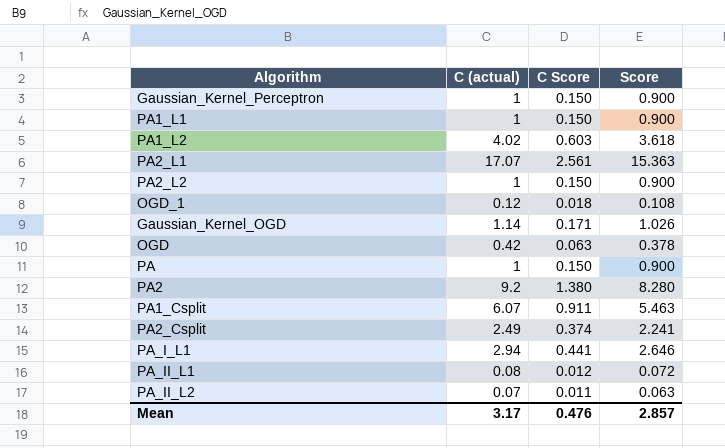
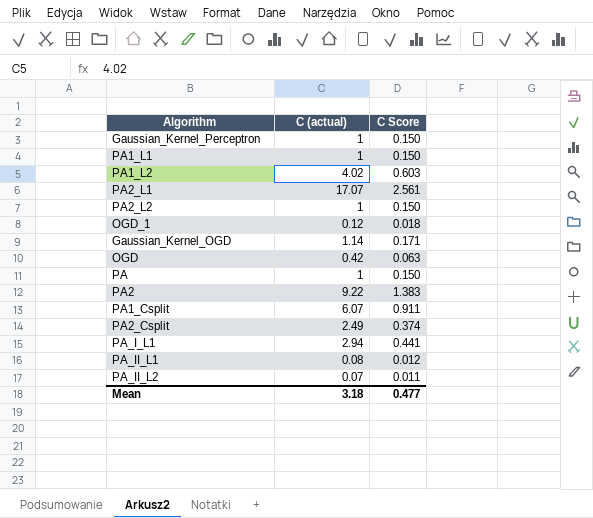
column Score | formula: [C (actual)] * 0.9 -> none
PA2 | C (actual): 9.2 -> 9.22
PA2 | C Score: 1.380 -> 1.383
Mean | C (actual): 3.17 -> 3.18
Mean | C Score: 0.476 -> 0.477

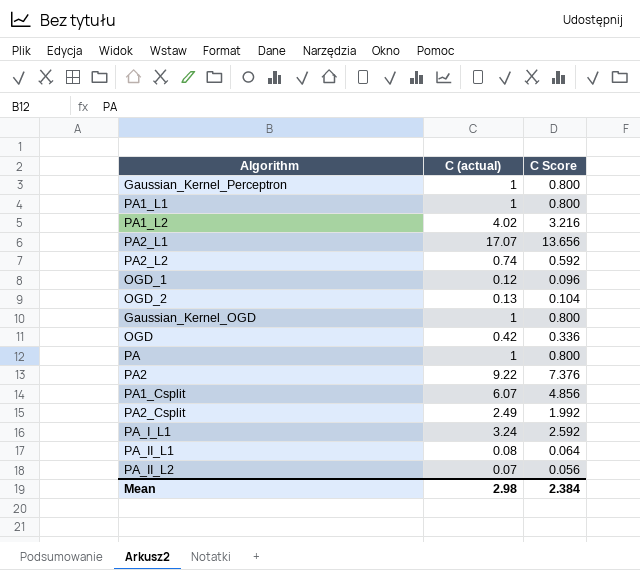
column C Score | formula: [C (actual)] * 0.15 -> [C (actual)] * 0.8
PA2_L2 | C (actual): 1 -> 0.74
row OGD_2: none -> 0.13 | 0.104
Gaussian_Kernel_OGD | C (actual): 1.14 -> 1
PA_I_L1 | C (actual): 2.94 -> 3.24
Mean | C (actual): 3.18 -> 2.98
Mean | C Score: 0.477 -> 2.384

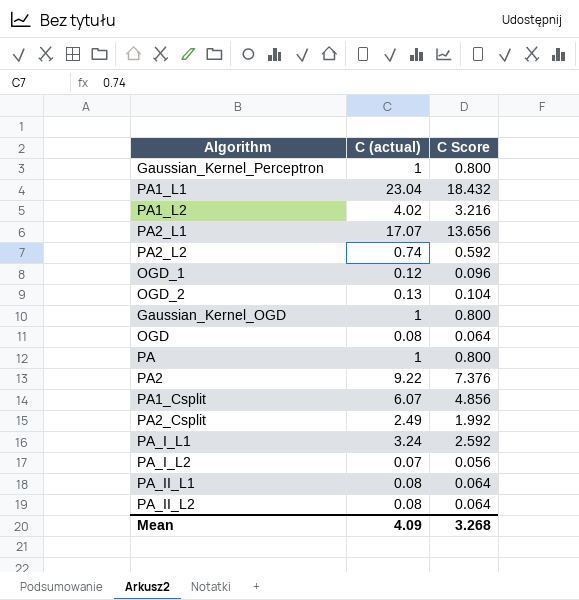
PA1_L1 | C (actual): 1 -> 23.04
PA1_L1 | C Score: 0.800 -> 18.432
OGD | C (actual): 0.42 -> 0.08
OGD | C Score: 0.336 -> 0.064
row PA_I_L2: none -> 0.07 | 0.056
PA_II_L2 | C (actual): 0.07 -> 0.08
PA_II_L2 | C Score: 0.056 -> 0.064
Mean | C (actual): 2.98 -> 4.09
Mean | C Score: 2.384 -> 3.268

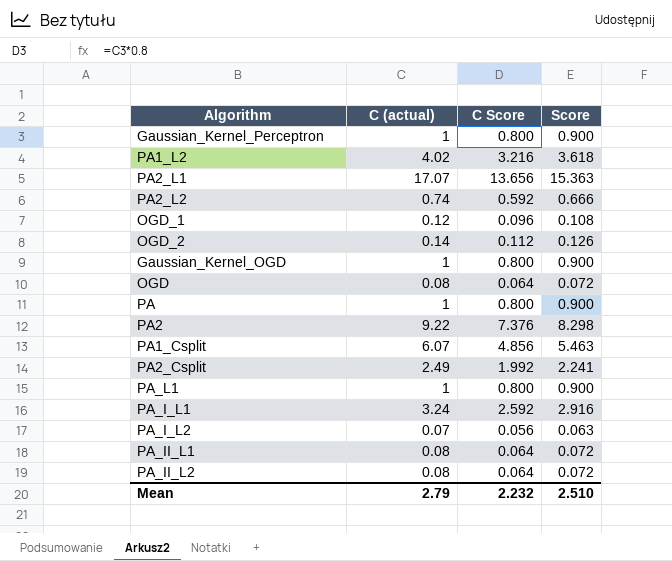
column Score | formula: none -> [C (actual)] * 0.9
row PA1_L1: 23.04 | 18.432 -> none
OGD_2 | C (actual): 0.13 -> 0.14
OGD_2 | C Score: 0.104 -> 0.112
row PA_L1: none -> 1 | 0.800 | 0.900
Mean | C (actual): 4.09 -> 2.79
Mean | C Score: 3.268 -> 2.232

